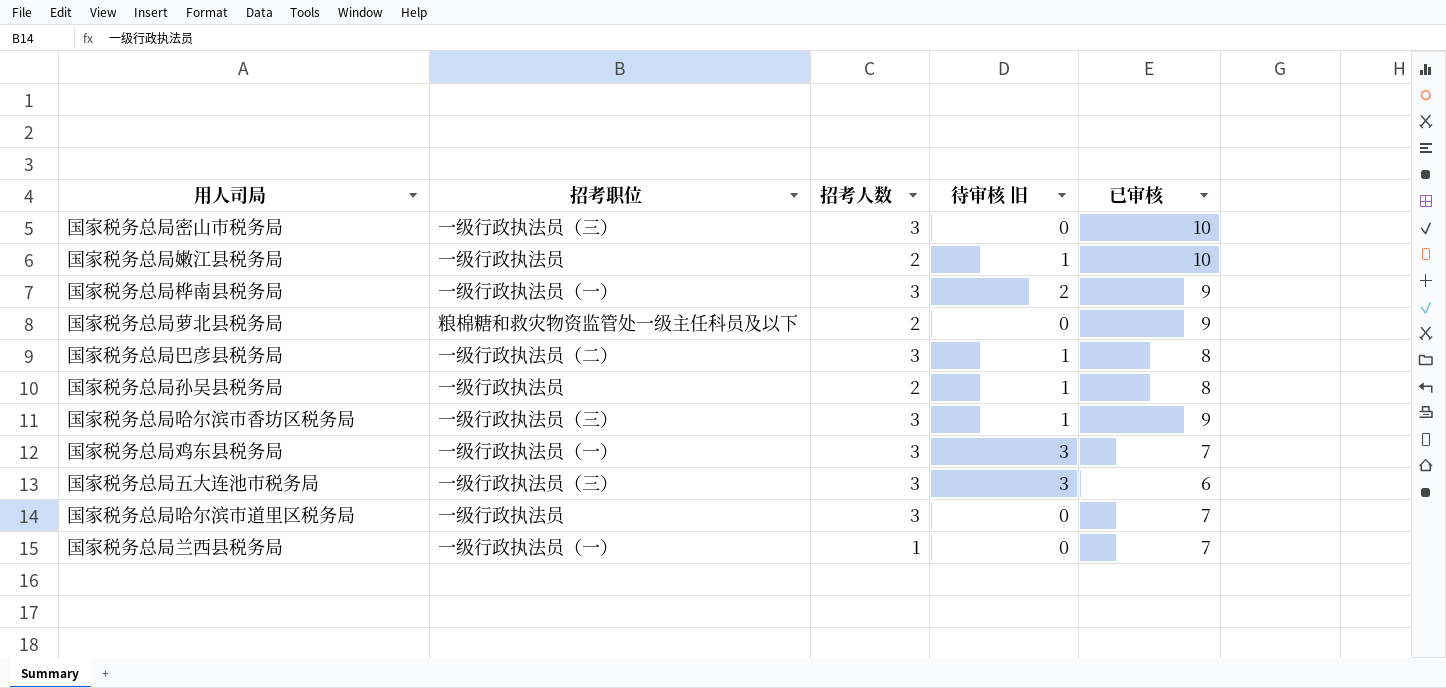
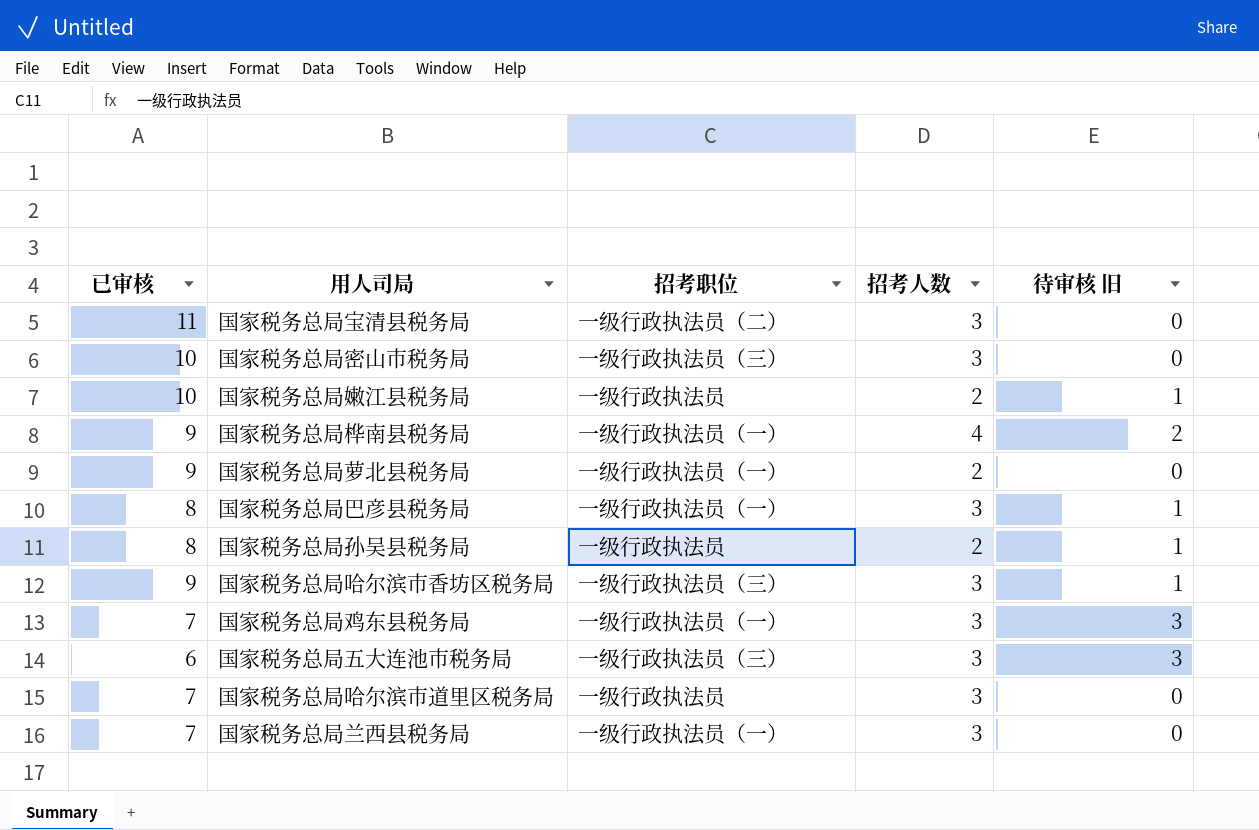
column 已审核 | position: 5 -> 1
row 国家税务总局宝清县税务局: none -> 11 | 一级行政执法员（二） | 3 | 0
国家税务总局桦南县税务局 | 招考人数: 3 -> 4
国家税务总局萝北县税务局 | 招考职位: 粮棉糖和救灾物资监管处一级主任科员及以下 -> 一级行政执法员（一）
国家税务总局巴彦县税务局 | 招考职位: 一级行政执法员（二） -> 一级行政执法员（一）
国家税务总局兰西县税务局 | 招考人数: 1 -> 3

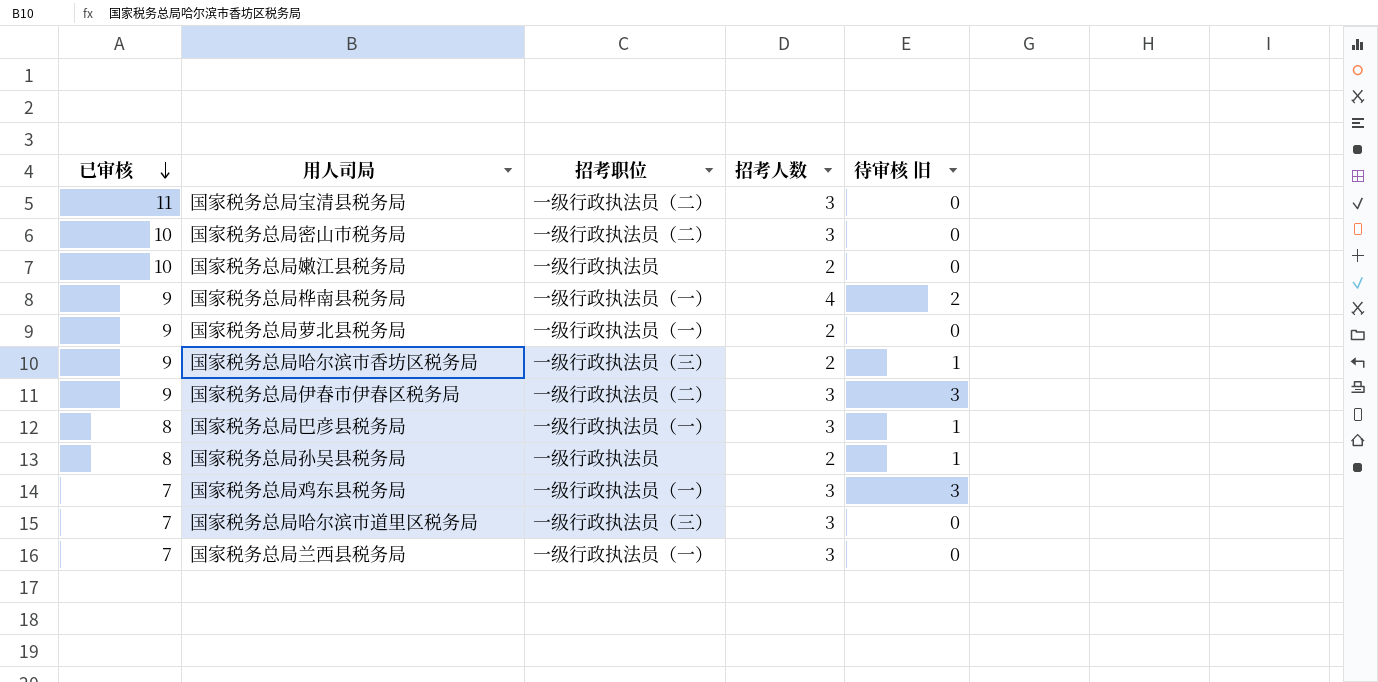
row order: none -> 已审核 descending
row 国家税务总局五大连池市税务局: 6 | 一级行政执法员（三） | 3 | 3 -> none
国家税务总局密山市税务局 | 招考职位: 一级行政执法员（三） -> 一级行政执法员（二）
国家税务总局嫩江县税务局 | 待审核 旧: 1 -> 0
国家税务总局哈尔滨市香坊区税务局 | 招考人数: 3 -> 2
row 国家税务总局伊春市伊春区税务局: none -> 9 | 一级行政执法员（二） | 3 | 3
国家税务总局哈尔滨市道里区税务局 | 招考职位: 一级行政执法员 -> 一级行政执法员（三）

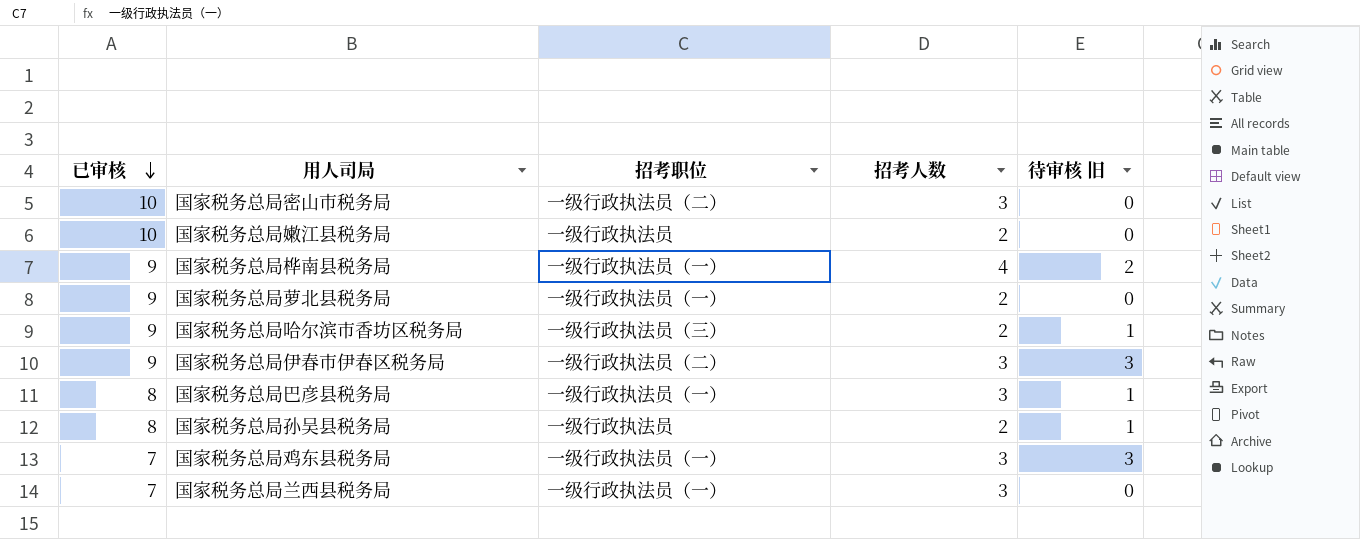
row 国家税务总局宝清县税务局: 11 | 一级行政执法员（二） | 3 | 0 -> none
row 国家税务总局哈尔滨市道里区税务局: 7 | 一级行政执法员（三） | 3 | 0 -> none

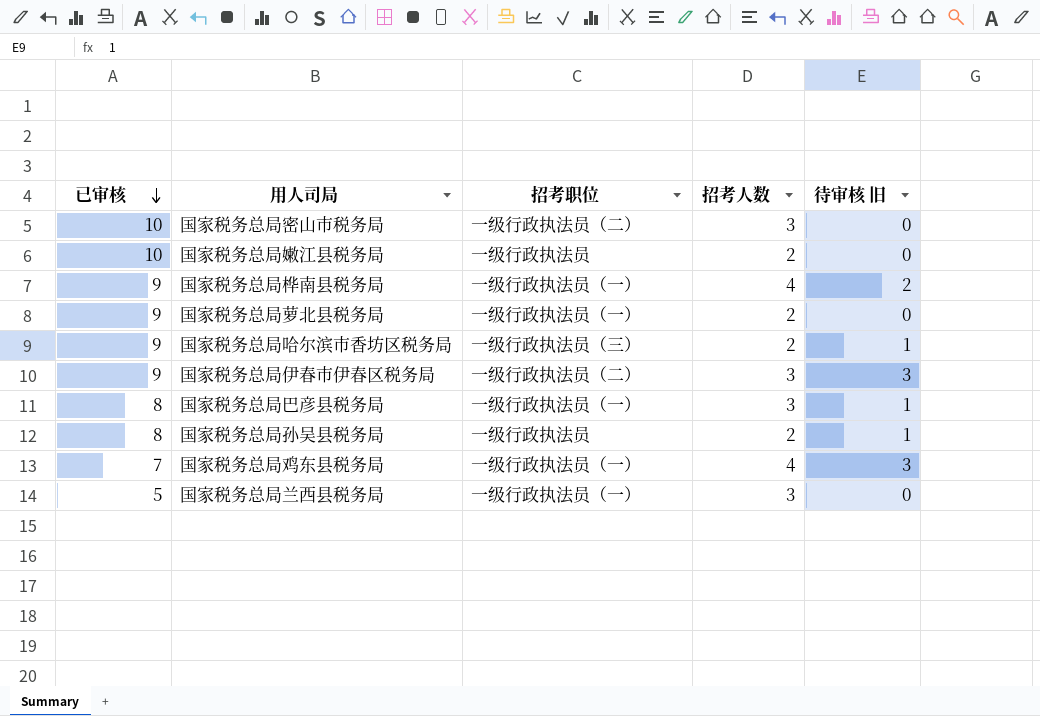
国家税务总局鸡东县税务局 | 招考人数: 3 -> 4
国家税务总局兰西县税务局 | 已审核: 7 -> 5

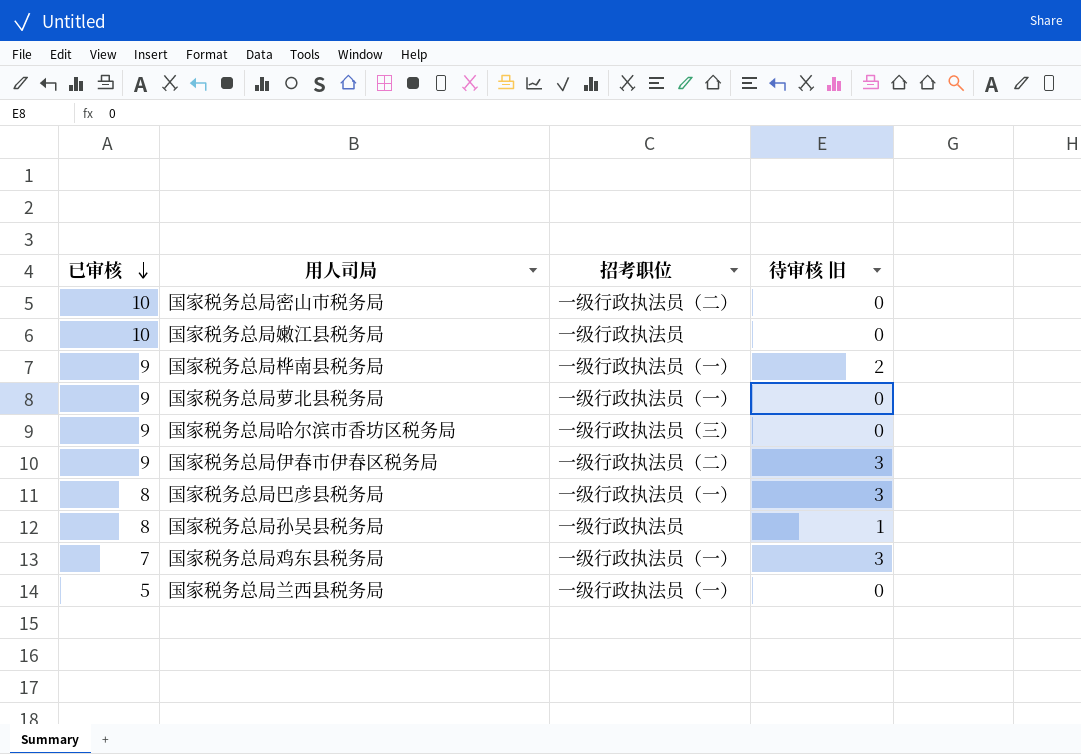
column 招考人数 | position: 4 -> none
国家税务总局哈尔滨市香坊区税务局 | 待审核 旧: 1 -> 0
国家税务总局巴彦县税务局 | 待审核 旧: 1 -> 3

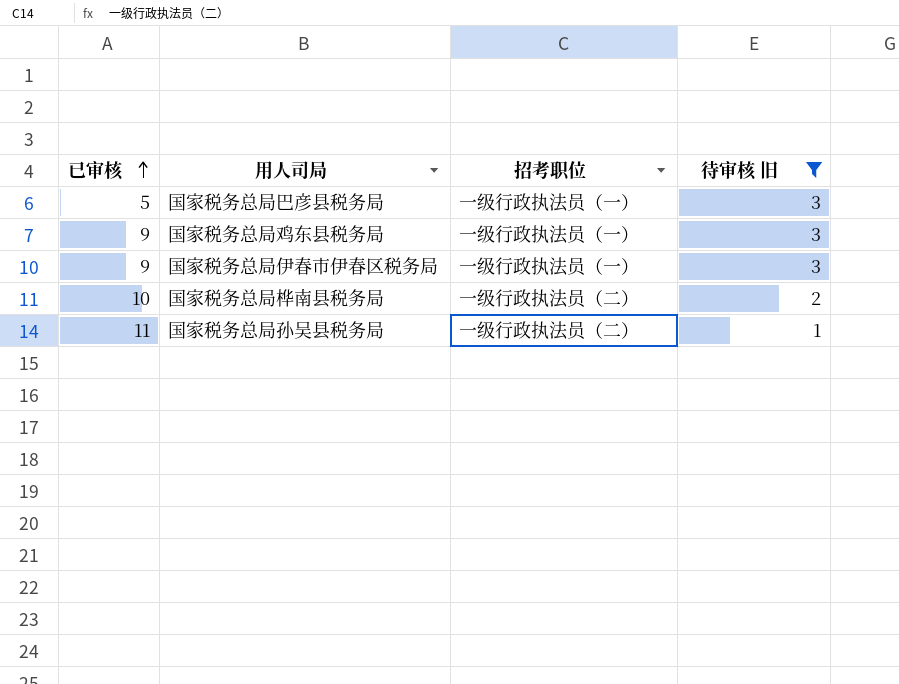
filter: none -> 待审核 旧 != 0
row order: 已审核 descending -> 已审核 ascending
国家税务总局巴彦县税务局 | 已审核: 8 -> 5
国家税务总局鸡东县税务局 | 已审核: 7 -> 9
国家税务总局伊春市伊春区税务局 | 招考职位: 一级行政执法员（二） -> 一级行政执法员（一）
国家税务总局桦南县税务局 | 已审核: 9 -> 10
国家税务总局桦南县税务局 | 招考职位: 一级行政执法员（一） -> 一级行政执法员（二）
国家税务总局孙吴县税务局 | 已审核: 8 -> 11
国家税务总局孙吴县税务局 | 招考职位: 一级行政执法员 -> 一级行政执法员（二）

